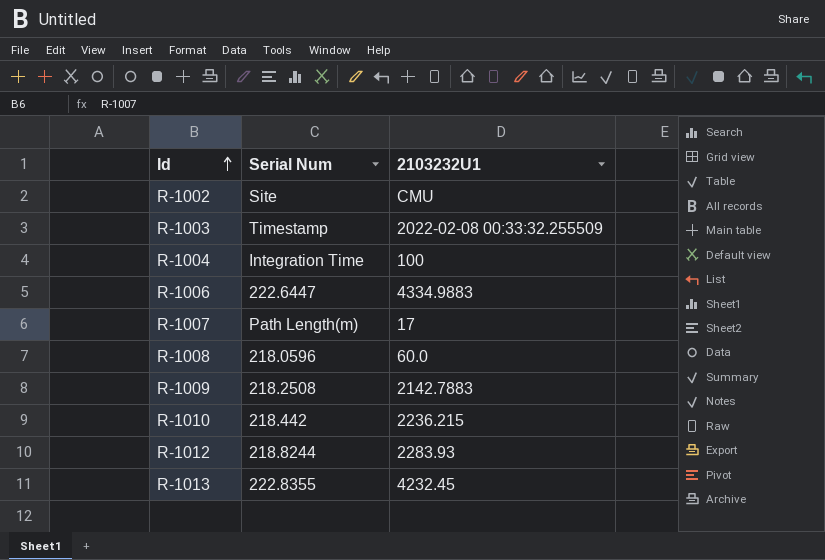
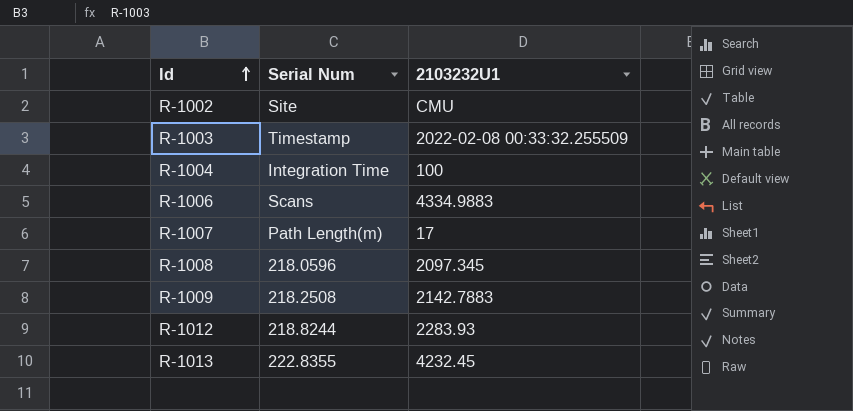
row R-1010: 218.442 | 2236.215 -> none
R-1006 | Serial Num: 222.6447 -> Scans
R-1008 | 2103232U1: 60.0 -> 2097.345

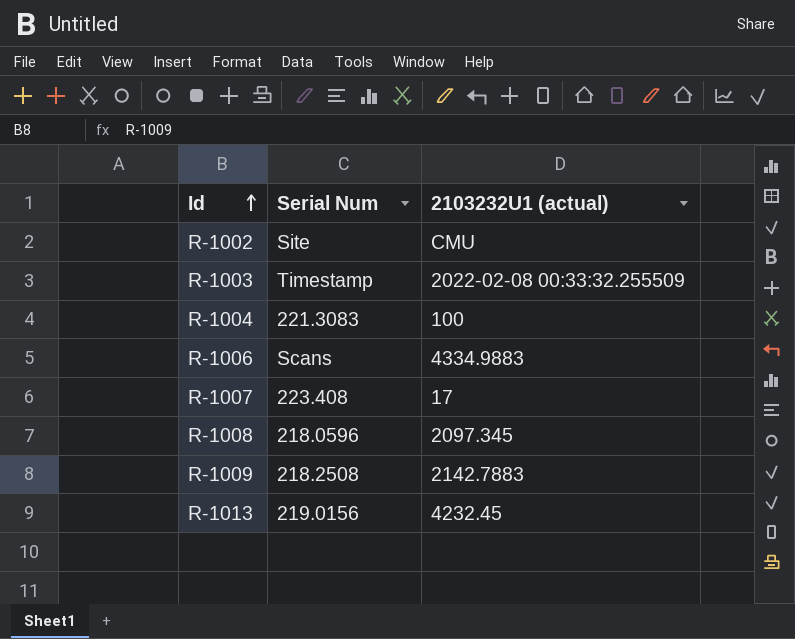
column name: 2103232U1 -> 2103232U1 (actual)
row R-1012: 218.8244 | 2283.93 -> none
R-1004 | Serial Num: Integration Time -> 221.3083
R-1007 | Serial Num: Path Length(m) -> 223.408
R-1013 | Serial Num: 222.8355 -> 219.0156

